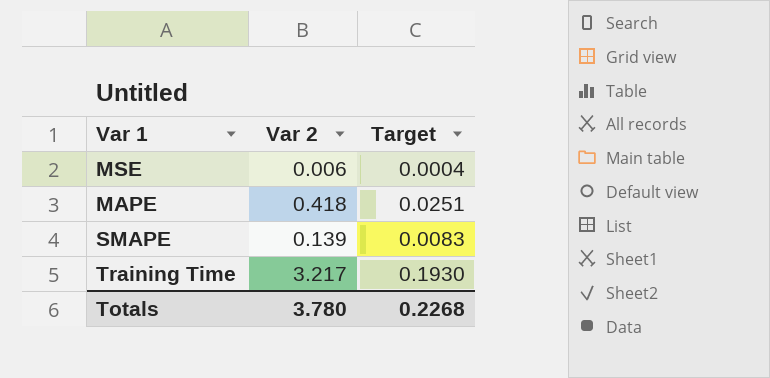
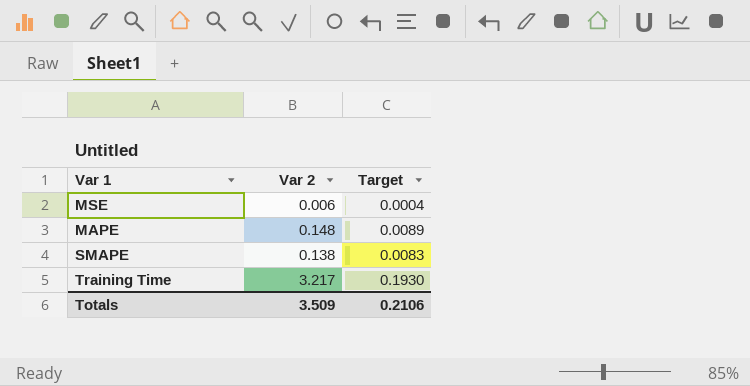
MAPE | Var 2: 0.418 -> 0.148
MAPE | Target: 0.0251 -> 0.0089
SMAPE | Var 2: 0.139 -> 0.138
Totals | Var 2: 3.780 -> 3.509
Totals | Target: 0.2268 -> 0.2106

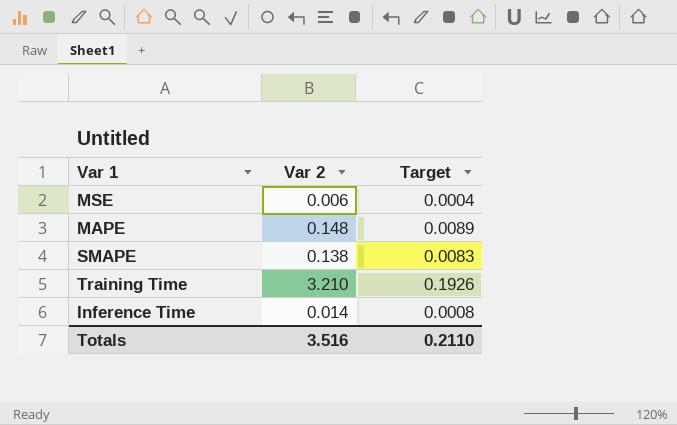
Training Time | Var 2: 3.217 -> 3.210
Training Time | Target: 0.1930 -> 0.1926
row Inference Time: none -> 0.014 | 0.0008
Totals | Var 2: 3.509 -> 3.516
Totals | Target: 0.2106 -> 0.2110

